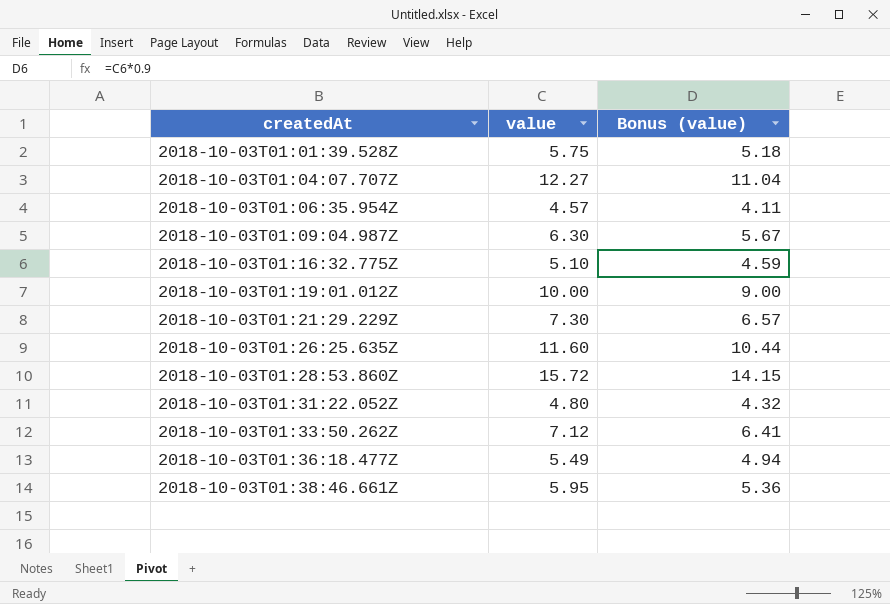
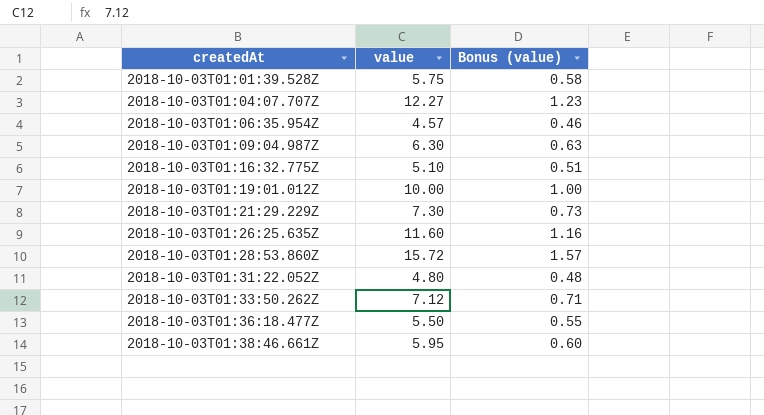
column Bonus (value) | formula: [value] * 0.9 -> [value] * 0.1
2018-10-03T01:36:18.477Z | value: 5.49 -> 5.50

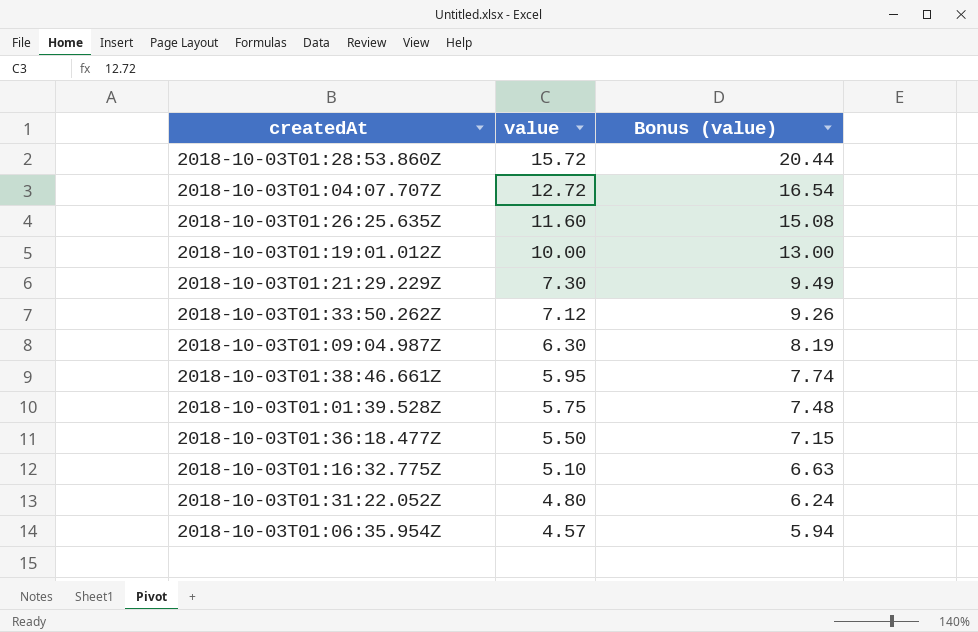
row order: createdAt ascending -> value descending
column Bonus (value) | formula: [value] * 0.1 -> [value] * 1.3
2018-10-03T01:04:07.707Z | value: 12.27 -> 12.72

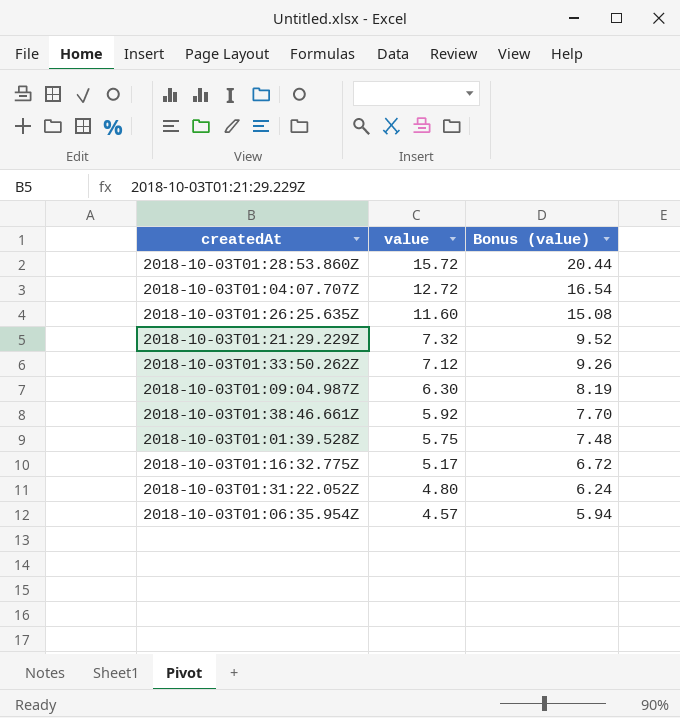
row 2018-10-03T01:19:01.012Z: 10.00 | 13.00 -> none
row 2018-10-03T01:36:18.477Z: 5.50 | 7.15 -> none
2018-10-03T01:21:29.229Z | value: 7.30 -> 7.32
2018-10-03T01:21:29.229Z | Bonus (value): 9.49 -> 9.52
2018-10-03T01:38:46.661Z | value: 5.95 -> 5.92
2018-10-03T01:38:46.661Z | Bonus (value): 7.74 -> 7.70
2018-10-03T01:16:32.775Z | value: 5.10 -> 5.17
2018-10-03T01:16:32.775Z | Bonus (value): 6.63 -> 6.72

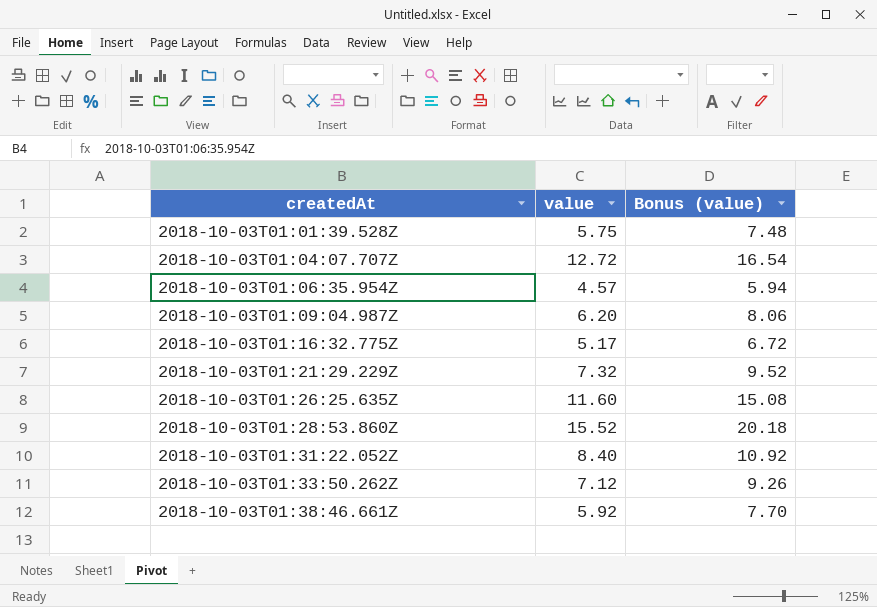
row order: value descending -> createdAt ascending
2018-10-03T01:09:04.987Z | value: 6.30 -> 6.20
2018-10-03T01:09:04.987Z | Bonus (value): 8.19 -> 8.06
2018-10-03T01:28:53.860Z | value: 15.72 -> 15.52
2018-10-03T01:28:53.860Z | Bonus (value): 20.44 -> 20.18
2018-10-03T01:31:22.052Z | value: 4.80 -> 8.40
2018-10-03T01:31:22.052Z | Bonus (value): 6.24 -> 10.92

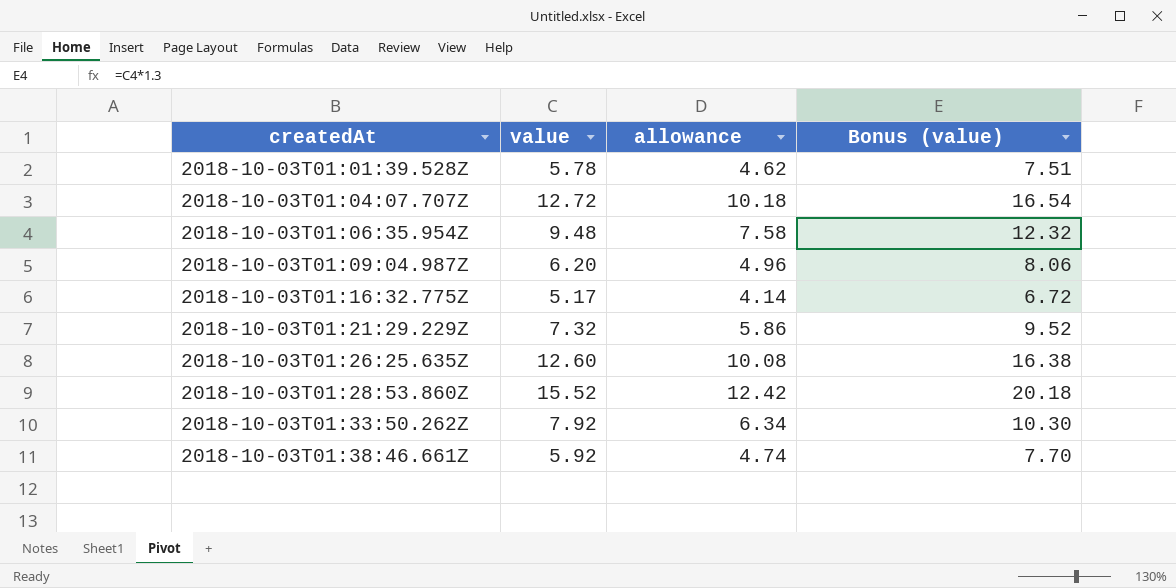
column allowance | formula: none -> [value] * 0.8
row 2018-10-03T01:31:22.052Z: 8.40 | 10.92 -> none
2018-10-03T01:01:39.528Z | value: 5.75 -> 5.78
2018-10-03T01:01:39.528Z | Bonus (value): 7.48 -> 7.51
2018-10-03T01:06:35.954Z | value: 4.57 -> 9.48
2018-10-03T01:06:35.954Z | Bonus (value): 5.94 -> 12.32
2018-10-03T01:26:25.635Z | value: 11.60 -> 12.60
2018-10-03T01:26:25.635Z | Bonus (value): 15.08 -> 16.38
2018-10-03T01:33:50.262Z | value: 7.12 -> 7.92
2018-10-03T01:33:50.262Z | Bonus (value): 9.26 -> 10.30

